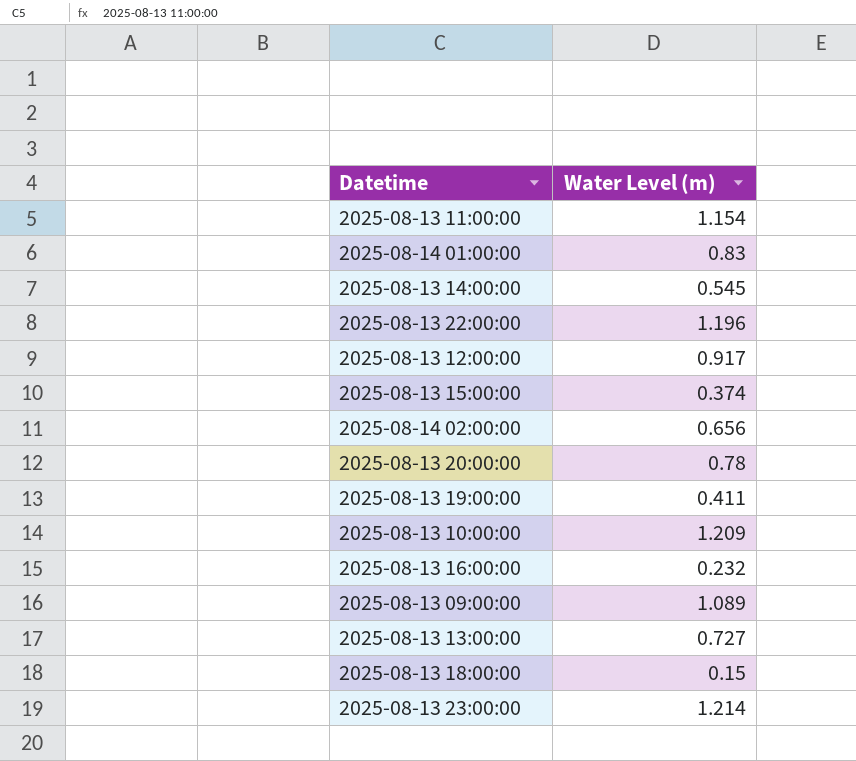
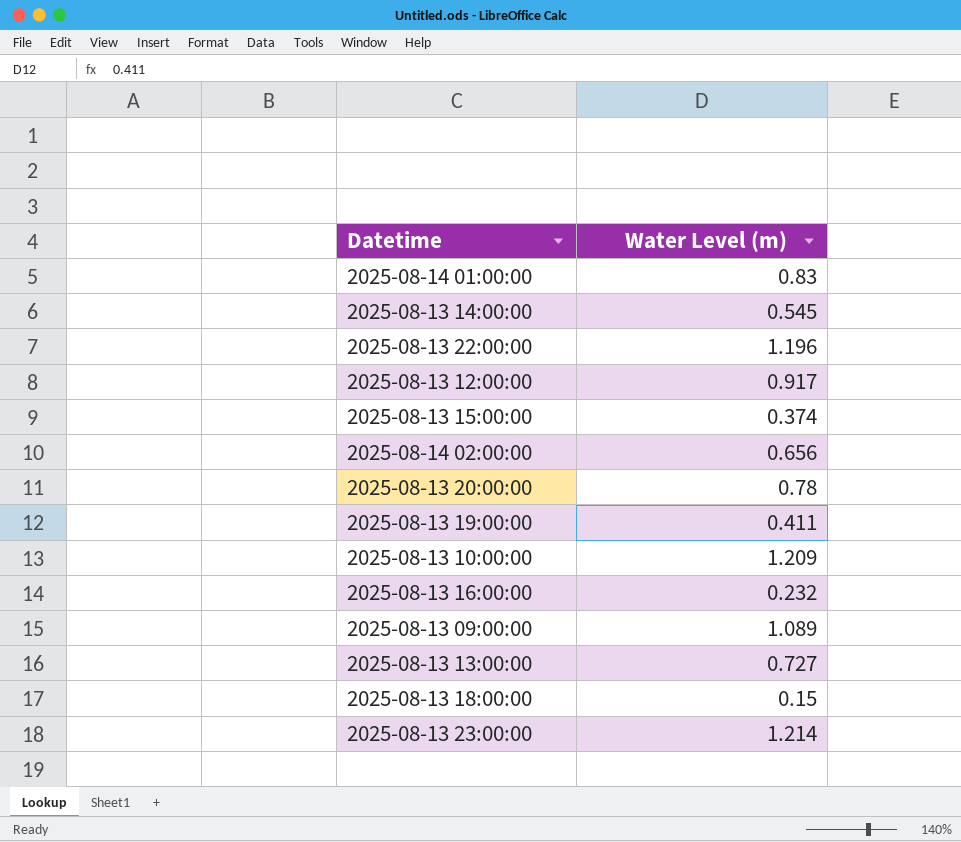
row 2025-08-13 11:00:00: 1.154 -> none

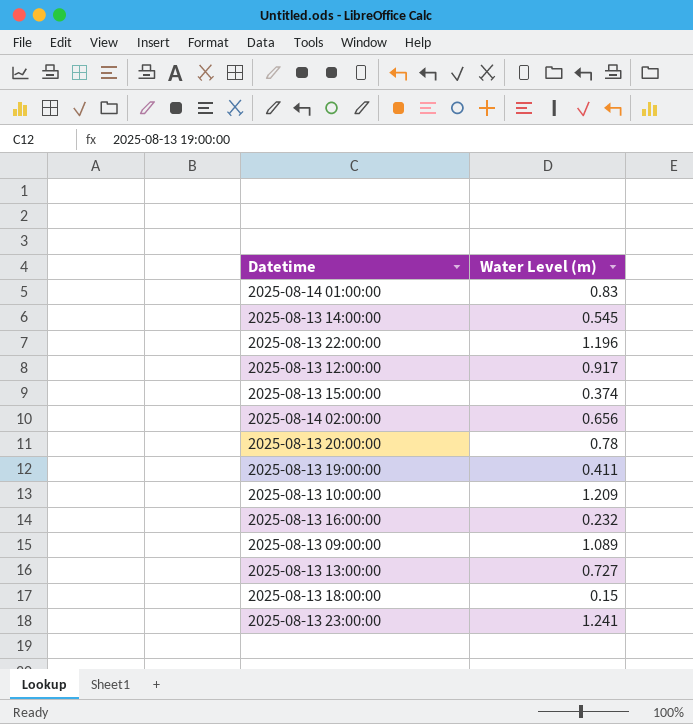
2025-08-13 23:00:00 | Water Level (m): 1.214 -> 1.241

